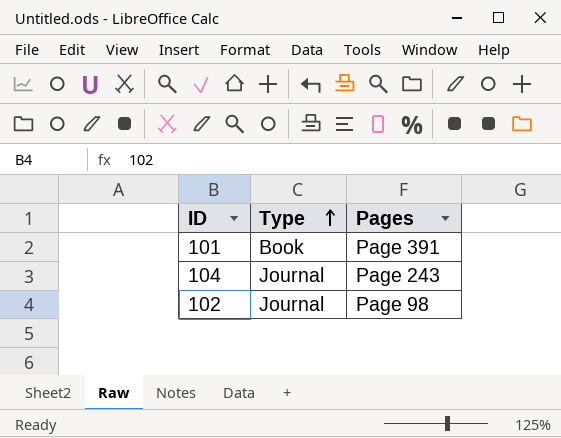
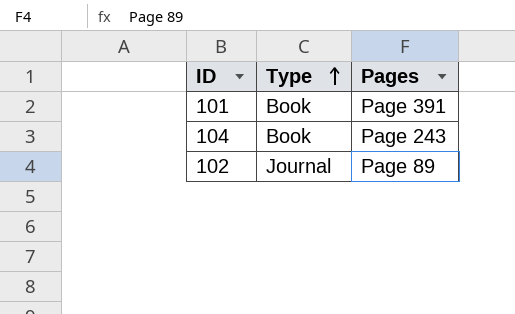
104 | Type: Journal -> Book
102 | Pages: Page 98 -> Page 89

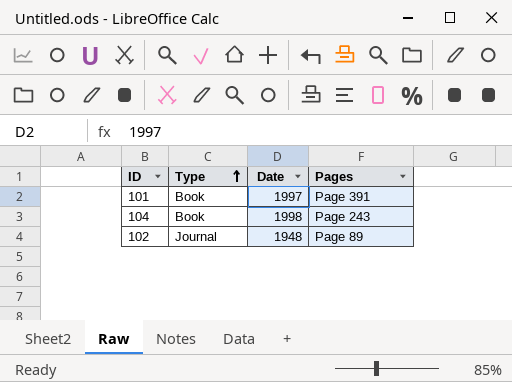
column Date | position: none -> 3

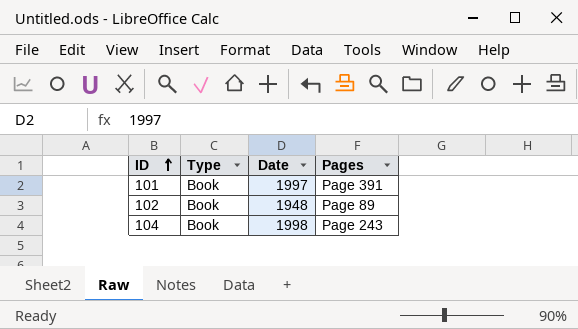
row order: Type ascending -> ID ascending
102 | Type: Journal -> Book

